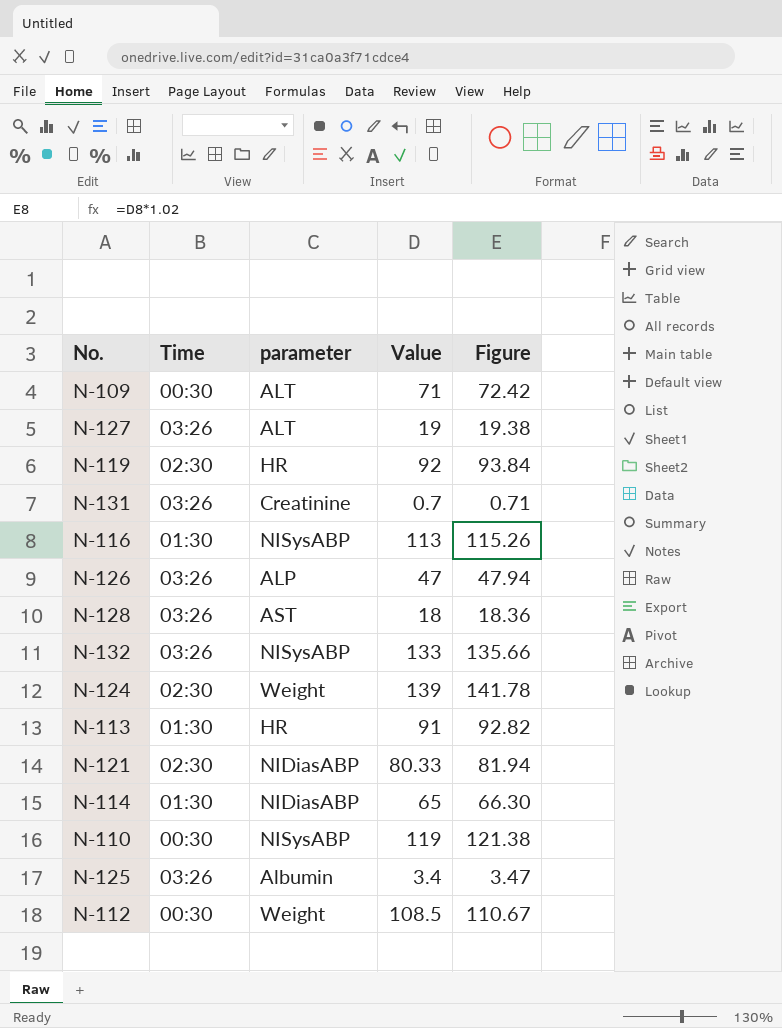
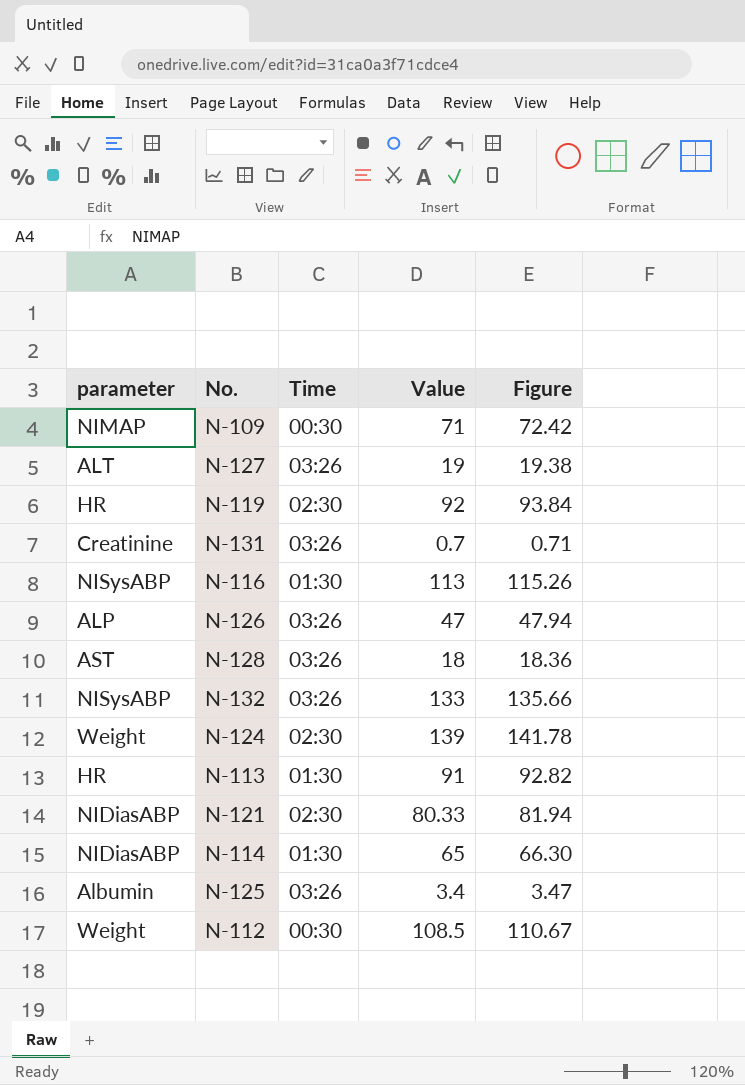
column parameter | position: 3 -> 1
row N-110: 00:30 | NISysABP | 119 | 121.38 -> none
N-109 | parameter: ALT -> NIMAP

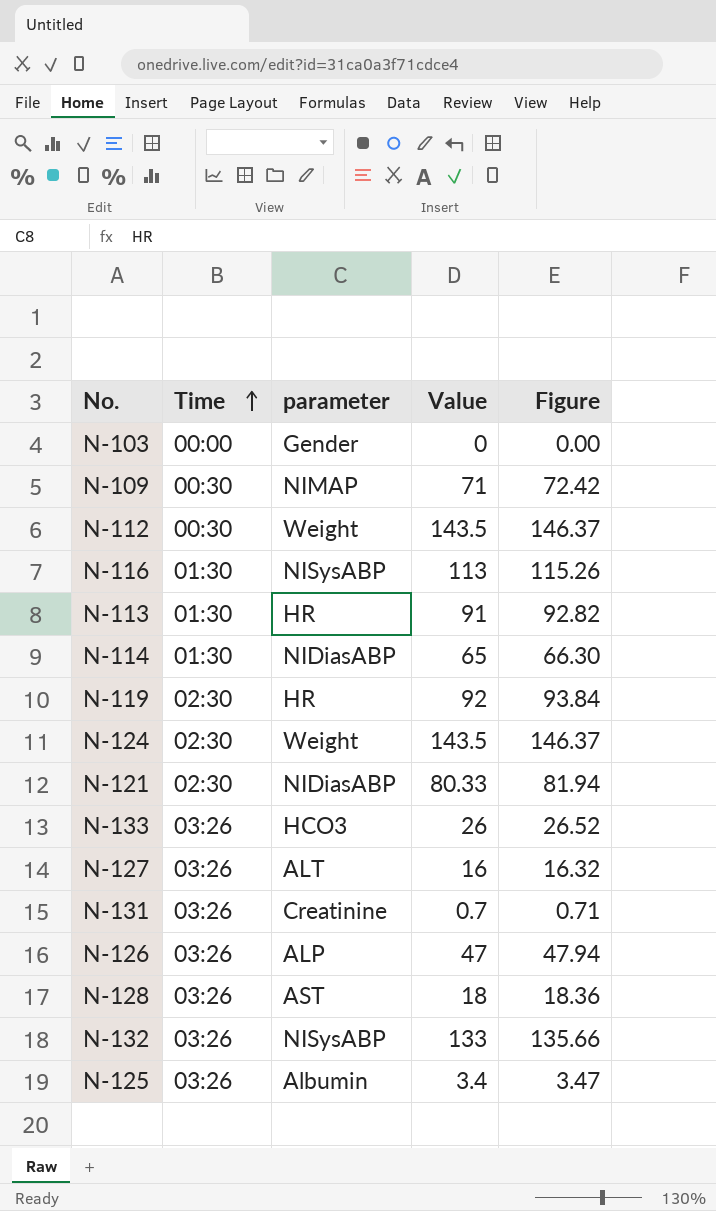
row order: none -> Time ascending
column parameter | position: 1 -> 3
row N-103: none -> 00:00 | Gender | 0 | 0.00
N-112 | Value: 108.5 -> 143.5
N-112 | Figure: 110.67 -> 146.37
N-124 | Value: 139 -> 143.5
N-124 | Figure: 141.78 -> 146.37
row N-133: none -> 03:26 | HCO3 | 26 | 26.52
N-127 | Value: 19 -> 16
N-127 | Figure: 19.38 -> 16.32

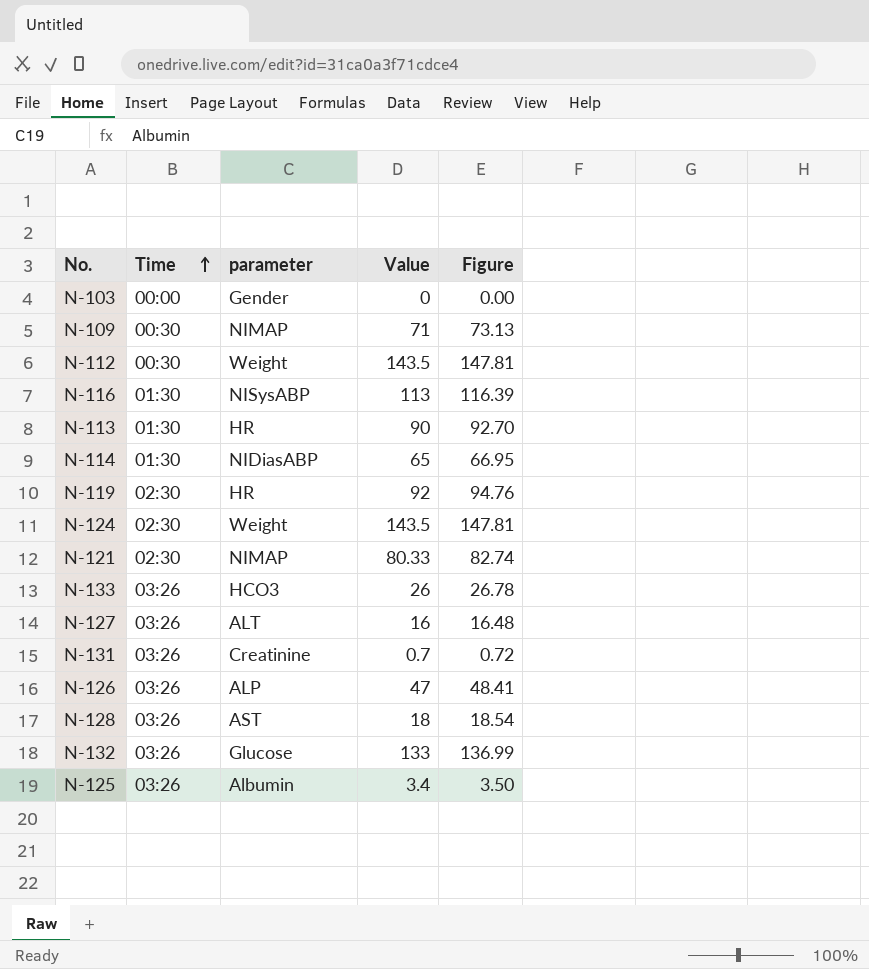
column Figure | formula: [Value] * 1.02 -> [Value] * 1.03
N-113 | Value: 91 -> 90
N-121 | parameter: NIDiasABP -> NIMAP
N-132 | parameter: NISysABP -> Glucose

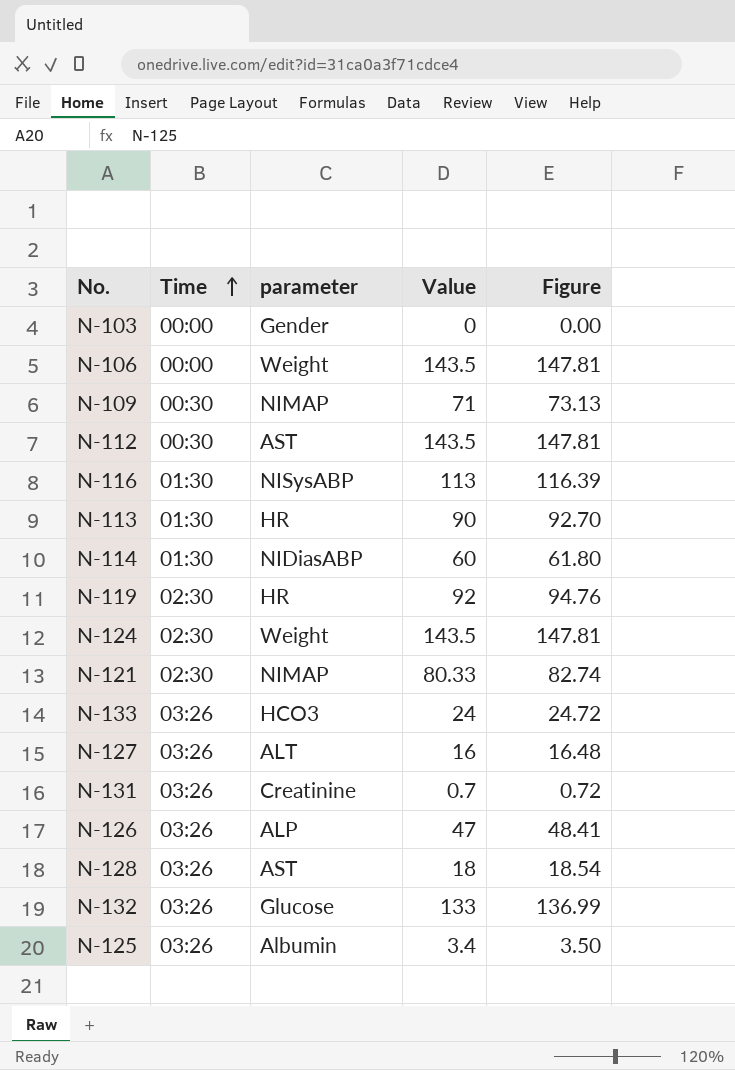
row N-106: none -> 00:00 | Weight | 143.5 | 147.81
N-112 | parameter: Weight -> AST
N-114 | Value: 65 -> 60
N-114 | Figure: 66.95 -> 61.80
N-133 | Value: 26 -> 24
N-133 | Figure: 26.78 -> 24.72

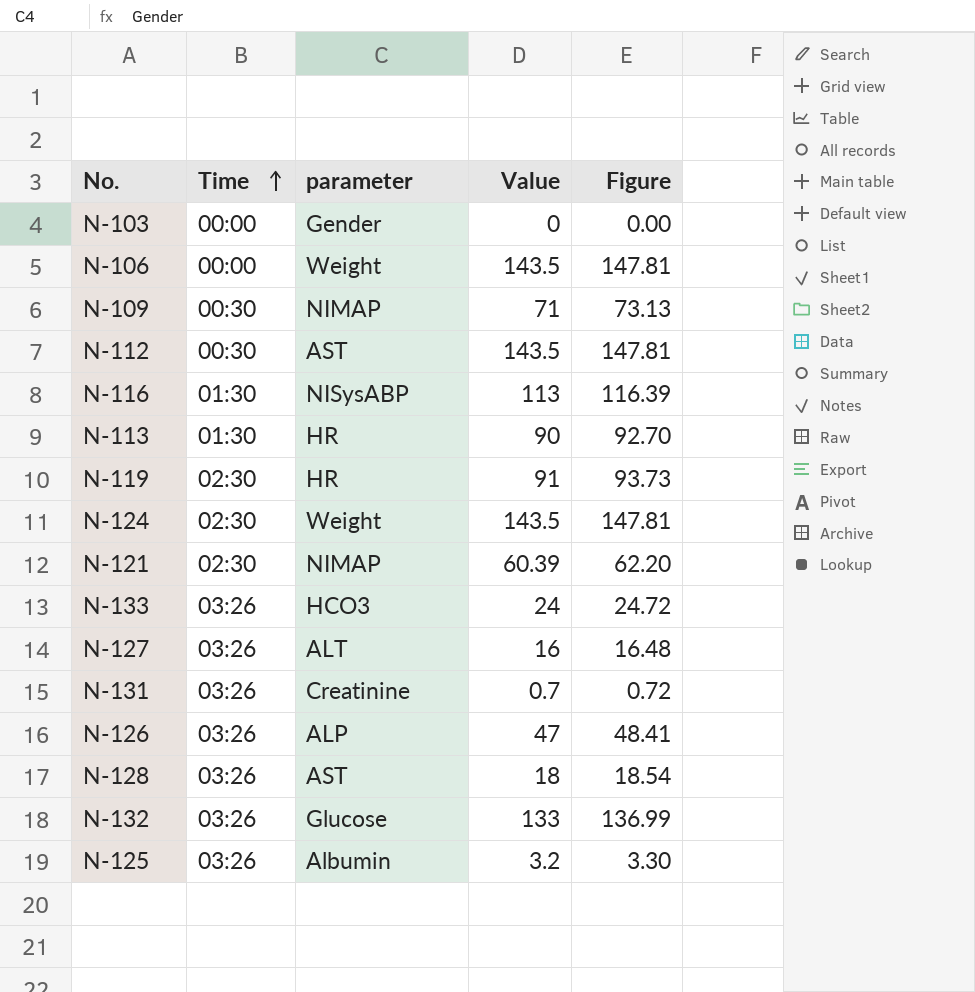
row N-114: 01:30 | NIDiasABP | 60 | 61.80 -> none
N-119 | Value: 92 -> 91
N-119 | Figure: 94.76 -> 93.73
N-121 | Value: 80.33 -> 60.39
N-121 | Figure: 82.74 -> 62.20
N-125 | Value: 3.4 -> 3.2
N-125 | Figure: 3.50 -> 3.30

